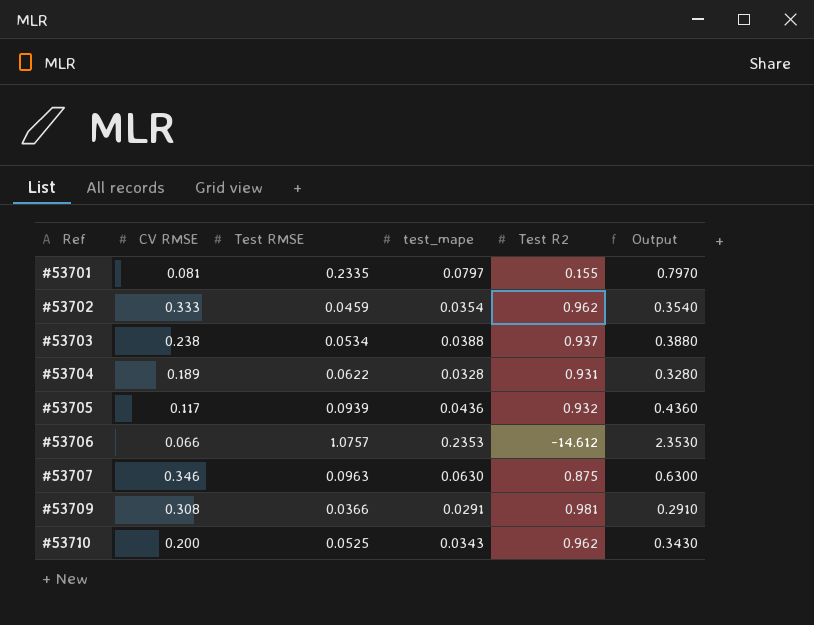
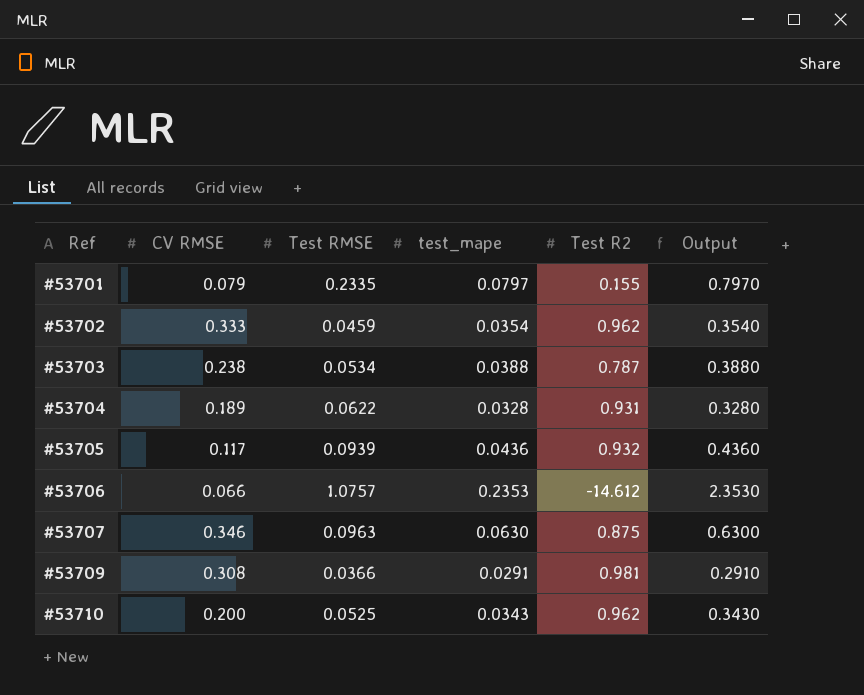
#53701 | CV RMSE: 0.081 -> 0.079
#53703 | Test R2: 0.937 -> 0.787

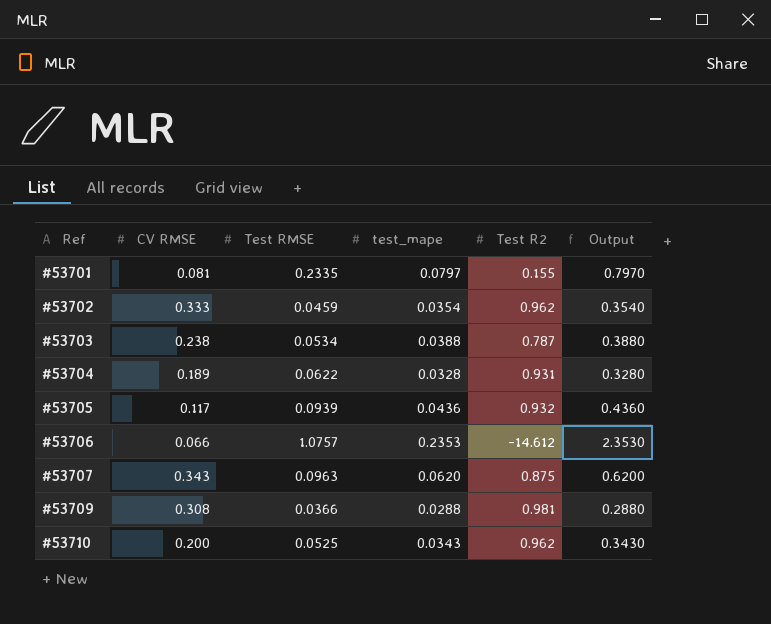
#53701 | CV RMSE: 0.079 -> 0.081
#53707 | CV RMSE: 0.346 -> 0.343
#53707 | test_mape: 0.0630 -> 0.0620
#53707 | Output: 0.6300 -> 0.6200
#53709 | test_mape: 0.0291 -> 0.0288
#53709 | Output: 0.2910 -> 0.2880

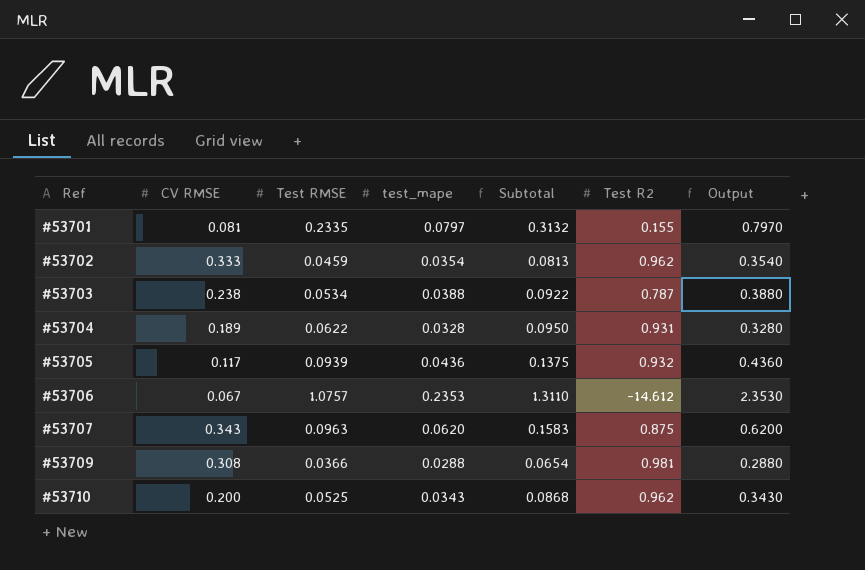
column Subtotal | formula: none -> [Test RMSE] + [test_mape]
#53706 | CV RMSE: 0.066 -> 0.067

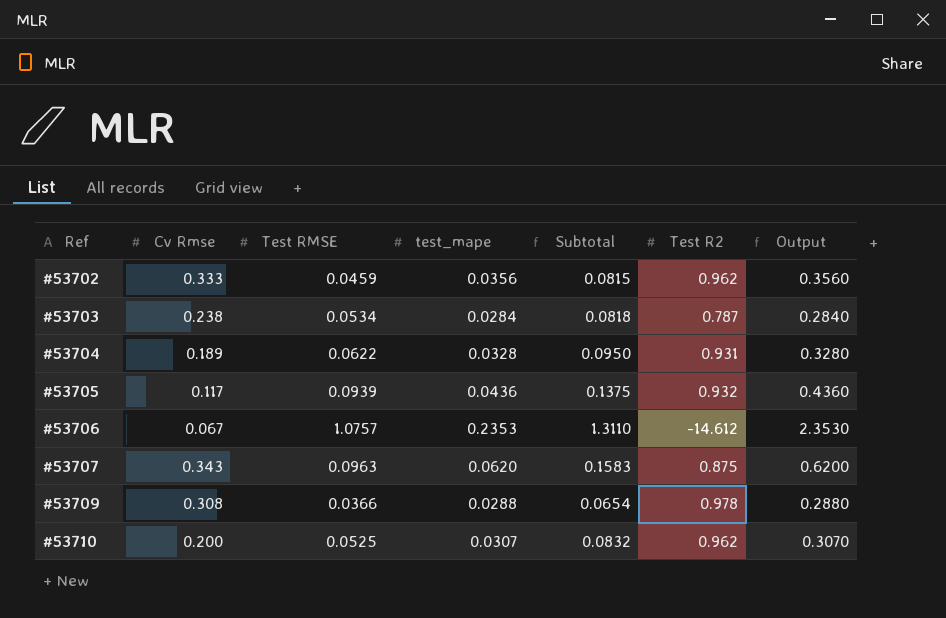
column name: CV RMSE -> Cv Rmse
row #53701: 0.081 | 0.2335 | 0.0797 | 0.3132 | 0.155 | 0.7970 -> none
#53702 | test_mape: 0.0354 -> 0.0356
#53702 | Subtotal: 0.0813 -> 0.0815
#53702 | Output: 0.3540 -> 0.3560
#53703 | test_mape: 0.0388 -> 0.0284
#53703 | Subtotal: 0.0922 -> 0.0818
#53703 | Output: 0.3880 -> 0.2840
#53709 | Test R2: 0.981 -> 0.978
#53710 | test_mape: 0.0343 -> 0.0307
#53710 | Subtotal: 0.0868 -> 0.0832
#53710 | Output: 0.3430 -> 0.3070

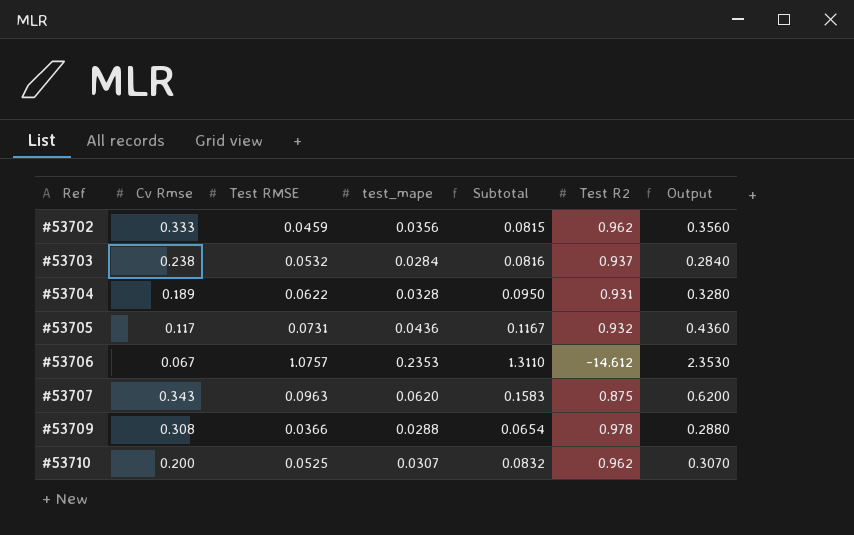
#53703 | Test RMSE: 0.0534 -> 0.0532
#53703 | Subtotal: 0.0818 -> 0.0816
#53703 | Test R2: 0.787 -> 0.937
#53705 | Test RMSE: 0.0939 -> 0.0731
#53705 | Subtotal: 0.1375 -> 0.1167

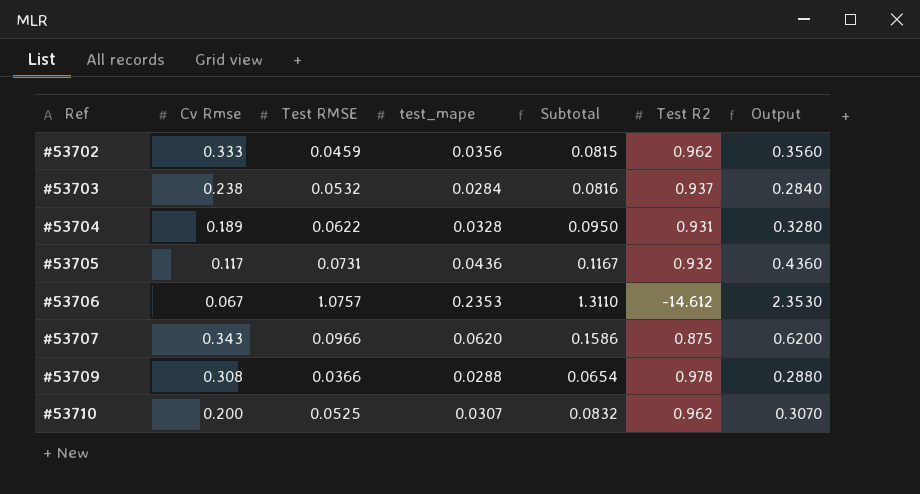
#53707 | Test RMSE: 0.0963 -> 0.0966
#53707 | Subtotal: 0.1583 -> 0.1586

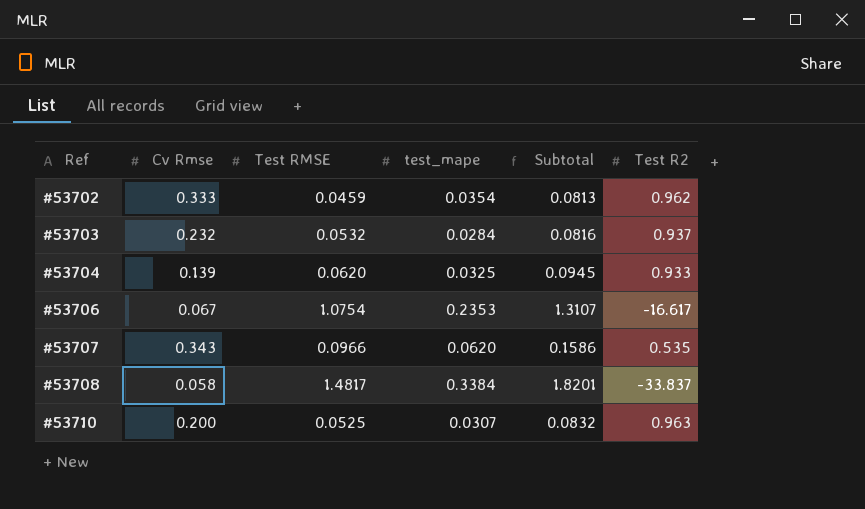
column Output | formula: [test_mape] * 10 -> none
row #53705: 0.117 | 0.0731 | 0.0436 | 0.1167 | 0.932 | 0.4360 -> none
row #53709: 0.308 | 0.0366 | 0.0288 | 0.0654 | 0.978 | 0.2880 -> none
#53702 | test_mape: 0.0356 -> 0.0354
#53702 | Subtotal: 0.0815 -> 0.0813
#53703 | Cv Rmse: 0.238 -> 0.232
#53704 | Cv Rmse: 0.189 -> 0.139
#53704 | Test RMSE: 0.0622 -> 0.0620
#53704 | test_mape: 0.0328 -> 0.0325
#53704 | Subtotal: 0.0950 -> 0.0945
#53704 | Test R2: 0.931 -> 0.933
#53706 | Test RMSE: 1.0757 -> 1.0754
#53706 | Subtotal: 1.3110 -> 1.3107
#53706 | Test R2: -14.612 -> -16.617
#53707 | Test R2: 0.875 -> 0.535
row #53708: none -> 0.058 | 1.4817 | 0.3384 | 1.8201 | -33.837
#53710 | Test R2: 0.962 -> 0.963

